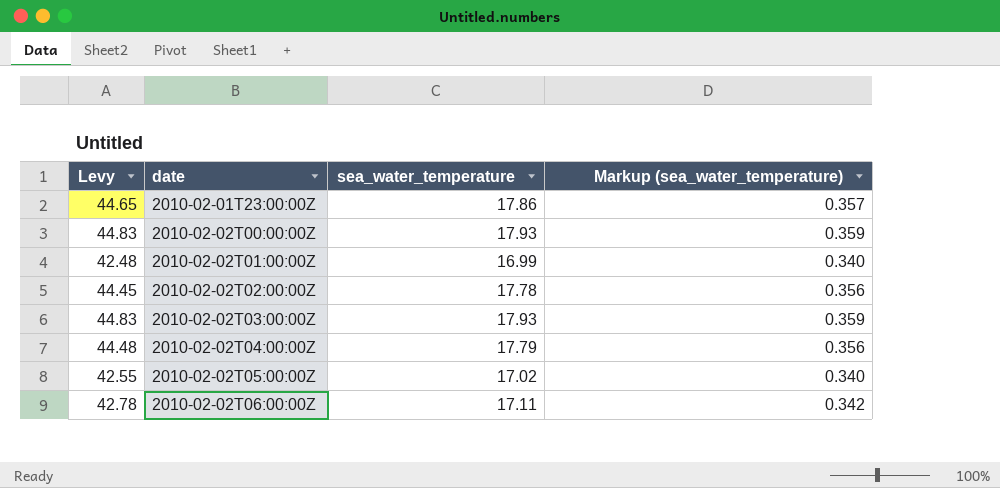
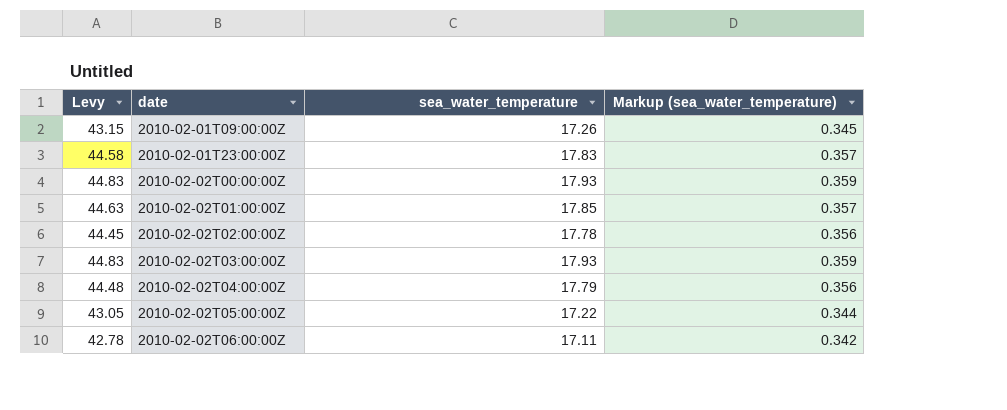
row 2010-02-01T09:00:00Z: none -> 43.15 | 17.26 | 0.345
2010-02-01T23:00:00Z | Levy: 44.65 -> 44.58
2010-02-01T23:00:00Z | sea_water_temperature: 17.86 -> 17.83
2010-02-02T01:00:00Z | Levy: 42.48 -> 44.63
2010-02-02T01:00:00Z | sea_water_temperature: 16.99 -> 17.85
2010-02-02T01:00:00Z | Markup (sea_water_temperature): 0.340 -> 0.357
2010-02-02T05:00:00Z | Levy: 42.55 -> 43.05
2010-02-02T05:00:00Z | sea_water_temperature: 17.02 -> 17.22
2010-02-02T05:00:00Z | Markup (sea_water_temperature): 0.340 -> 0.344

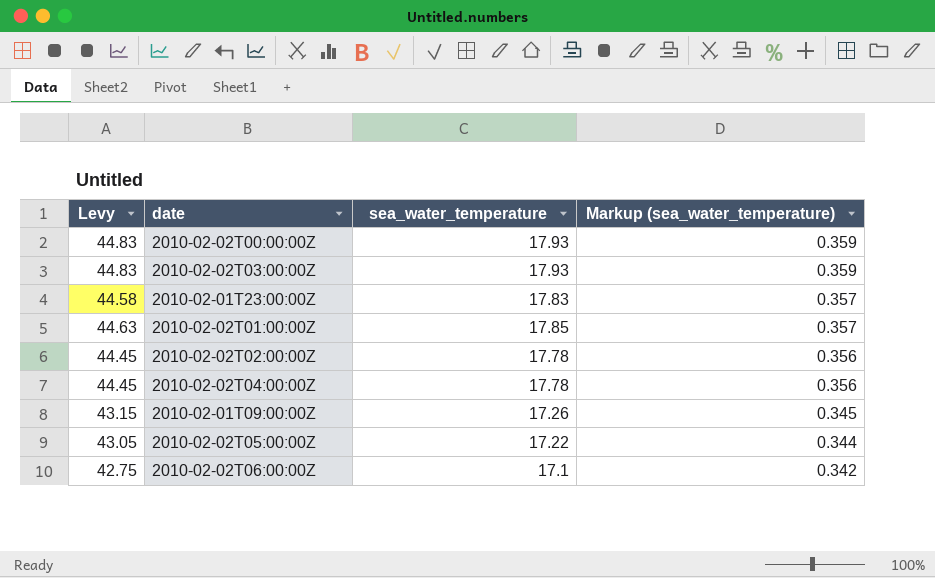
row order: date ascending -> Markup (sea_water_temperature) descending
2010-02-02T04:00:00Z | Levy: 44.48 -> 44.45
2010-02-02T04:00:00Z | sea_water_temperature: 17.79 -> 17.78
2010-02-02T06:00:00Z | Levy: 42.78 -> 42.75
2010-02-02T06:00:00Z | sea_water_temperature: 17.11 -> 17.1

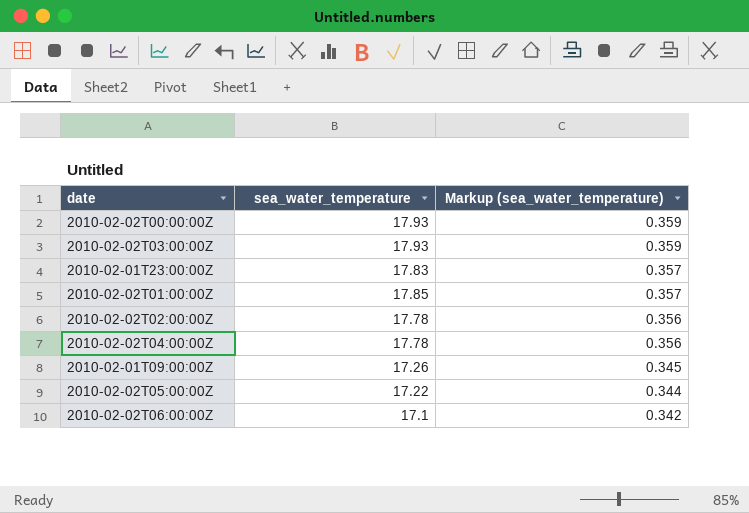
column Levy | formula: [sea_water_temperature] * 2.5 -> none

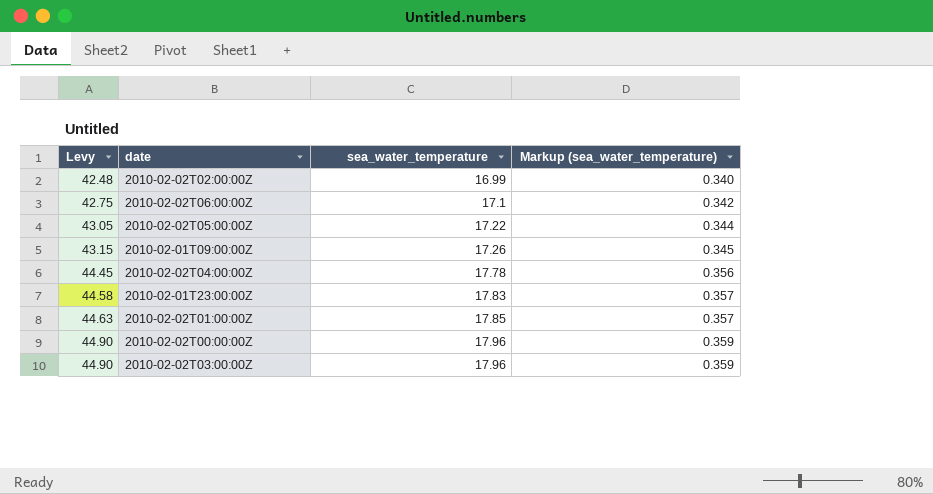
row order: Markup (sea_water_temperature) descending -> Levy ascending
column Levy | formula: none -> [sea_water_temperature] * 2.5
2010-02-02T02:00:00Z | sea_water_temperature: 17.78 -> 16.99
2010-02-02T02:00:00Z | Markup (sea_water_temperature): 0.356 -> 0.340
2010-02-02T00:00:00Z | sea_water_temperature: 17.93 -> 17.96
2010-02-02T03:00:00Z | sea_water_temperature: 17.93 -> 17.96

